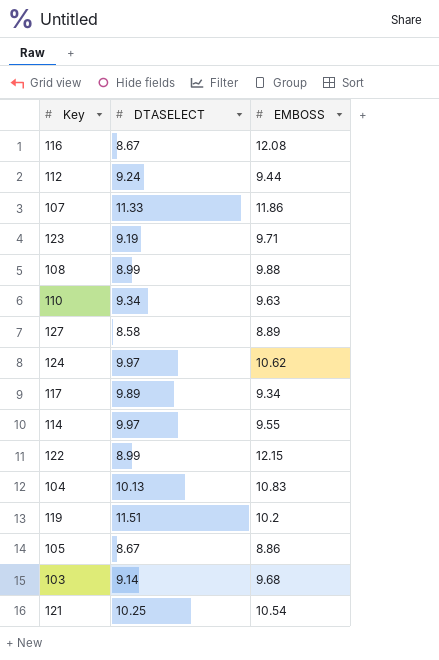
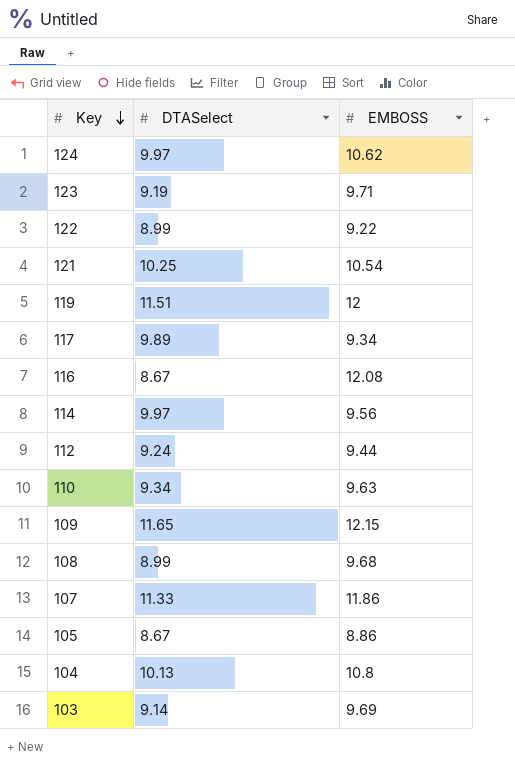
row order: none -> Key descending
column name: DTASELECT -> DTASelect
row 127: 8.58 | 8.89 -> none
122 | EMBOSS: 12.15 -> 9.22
119 | EMBOSS: 10.2 -> 12
114 | EMBOSS: 9.55 -> 9.56
row 109: none -> 11.65 | 12.15
108 | EMBOSS: 9.88 -> 9.68
104 | EMBOSS: 10.83 -> 10.8
103 | EMBOSS: 9.68 -> 9.69

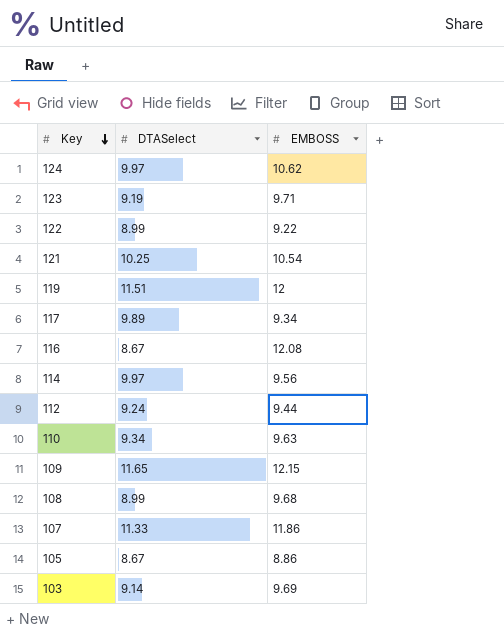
row 104: 10.13 | 10.8 -> none

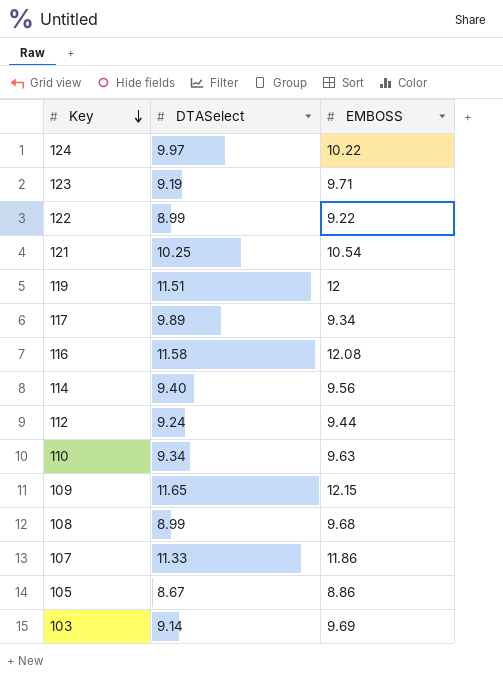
124 | EMBOSS: 10.62 -> 10.22
116 | DTASelect: 8.67 -> 11.58
114 | DTASelect: 9.97 -> 9.40

